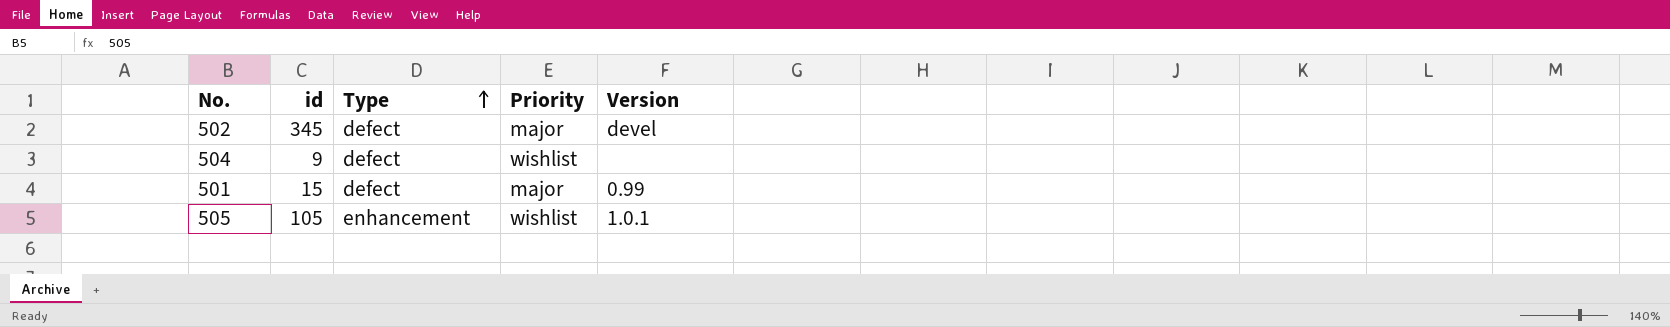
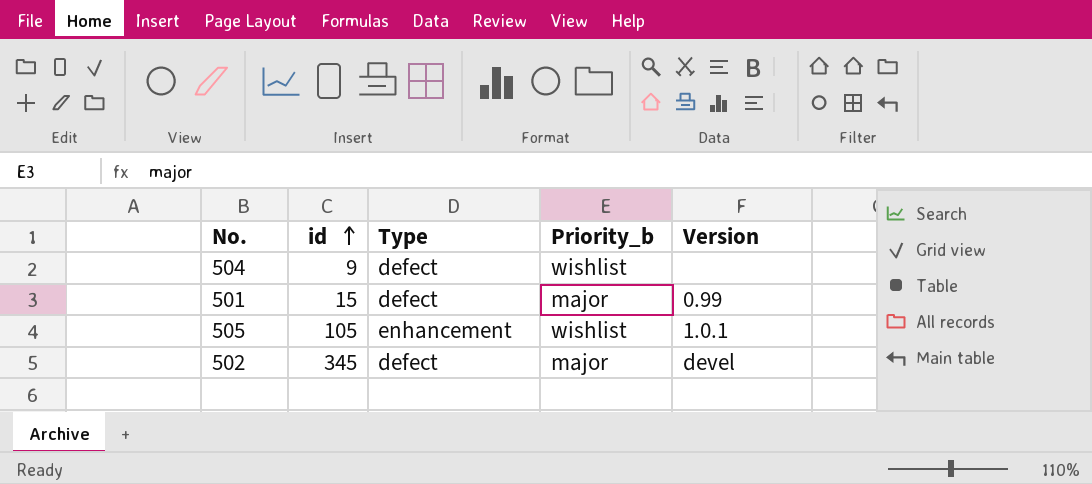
row order: Type ascending -> id ascending
column name: Priority -> Priority_b

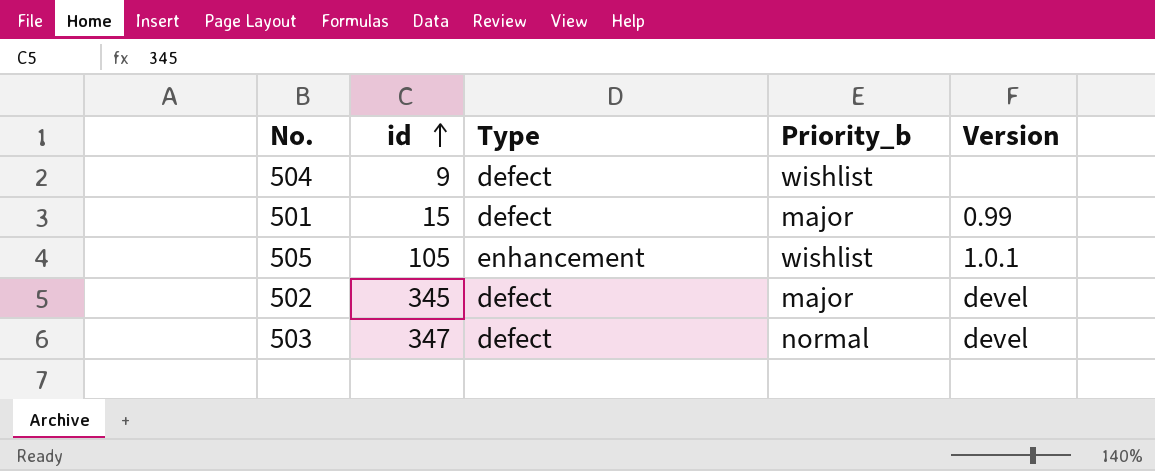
row 503: none -> 347 | defect | normal | devel

